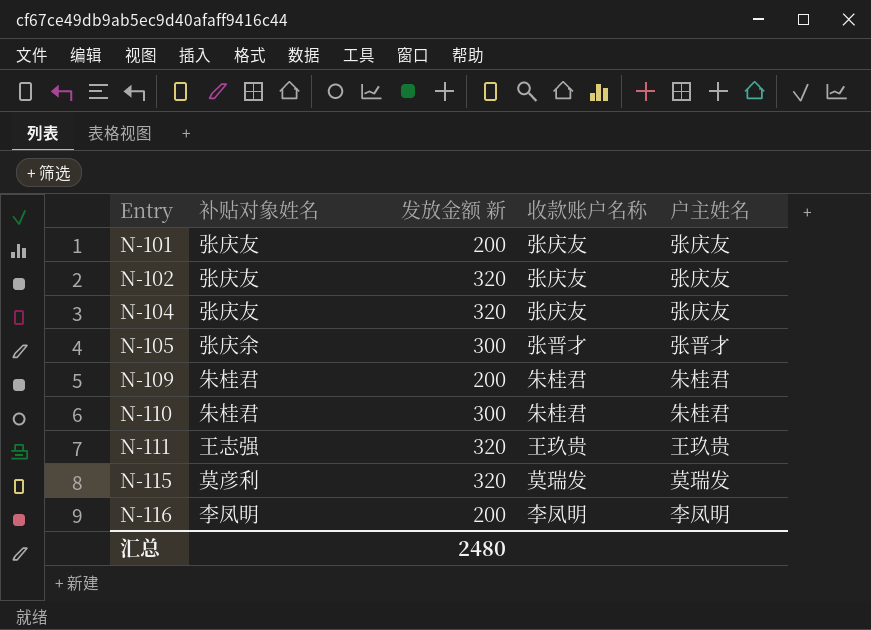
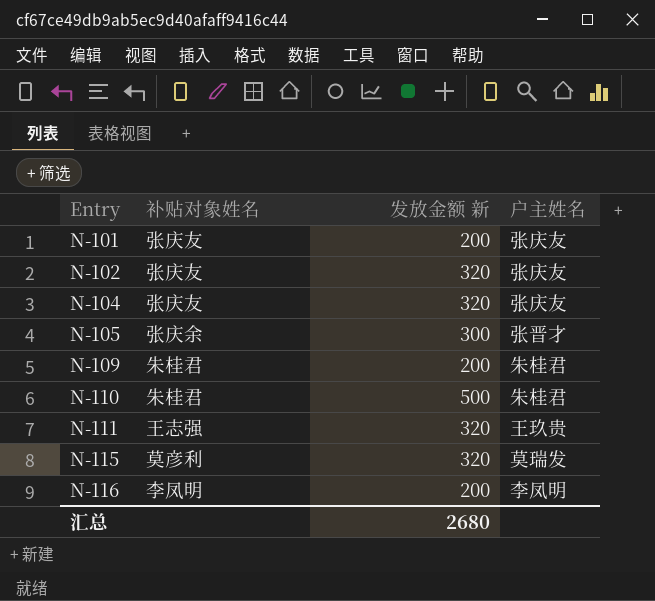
column 收款账户名称 | position: 4 -> none
N-110 | 发放金额 新: 300 -> 500
汇总 | 发放金额 新: 2480 -> 2680

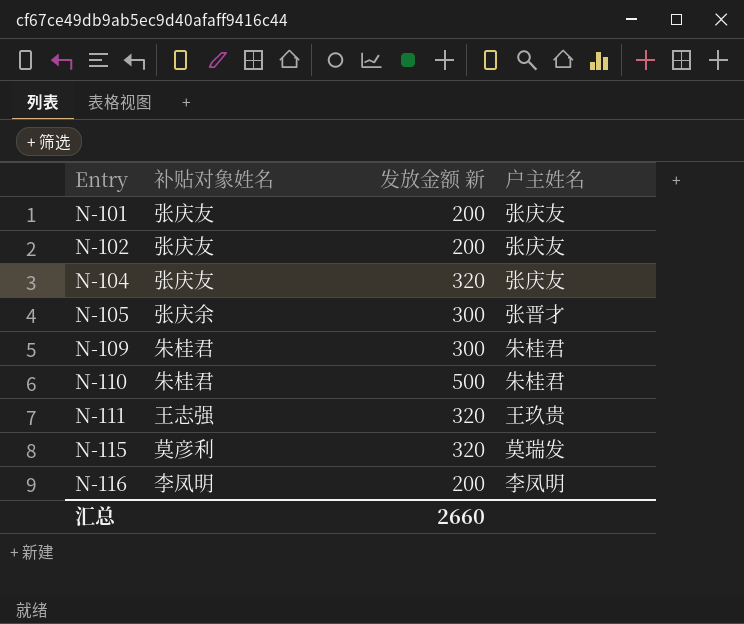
N-102 | 发放金额 新: 320 -> 200
N-109 | 发放金额 新: 200 -> 300
汇总 | 发放金额 新: 2680 -> 2660

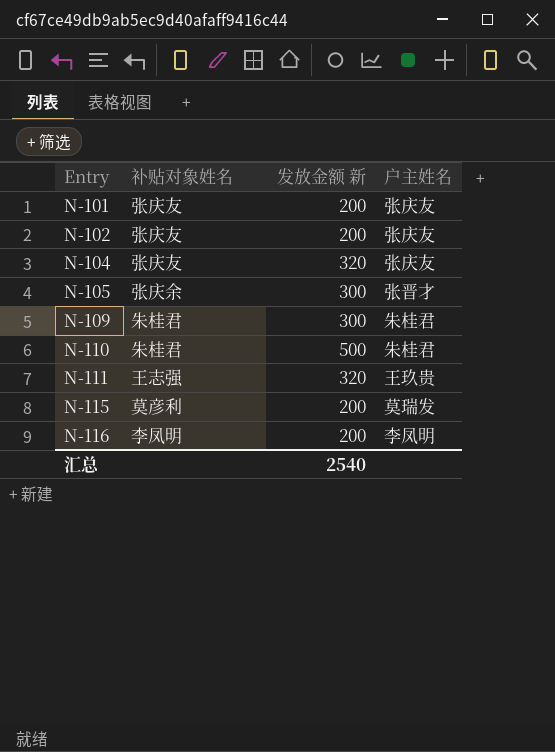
N-115 | 发放金额 新: 320 -> 200
汇总 | 发放金额 新: 2660 -> 2540

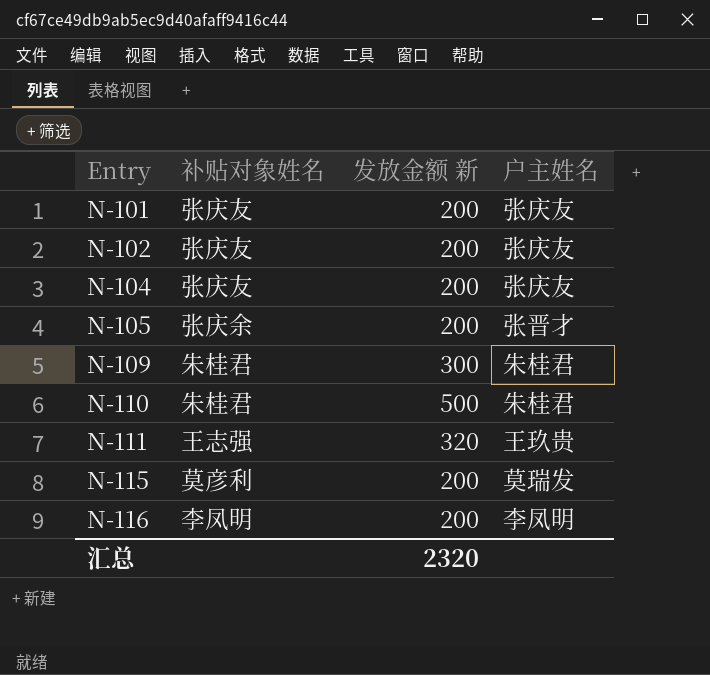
N-104 | 发放金额 新: 320 -> 200
N-105 | 发放金额 新: 300 -> 200
汇总 | 发放金额 新: 2540 -> 2320

